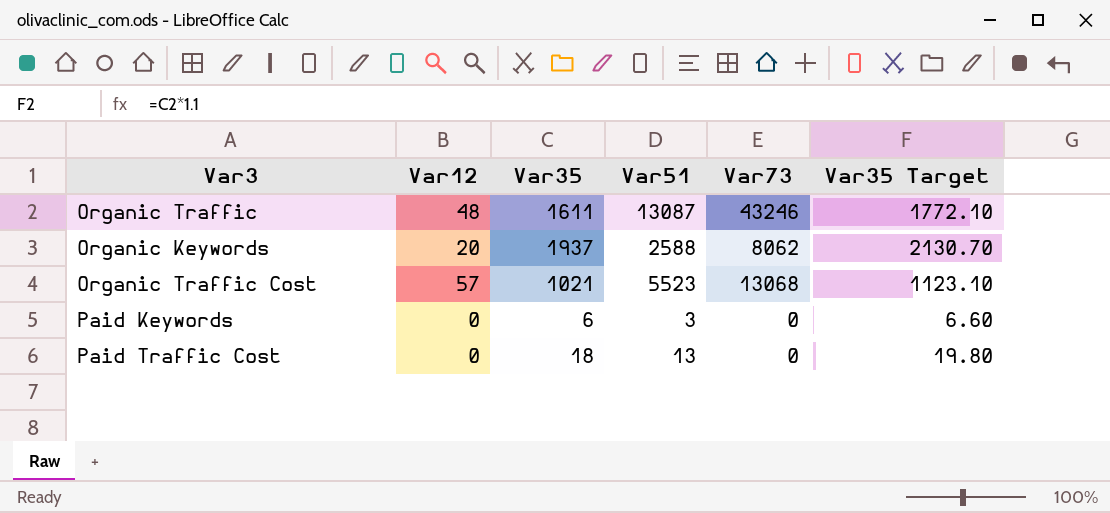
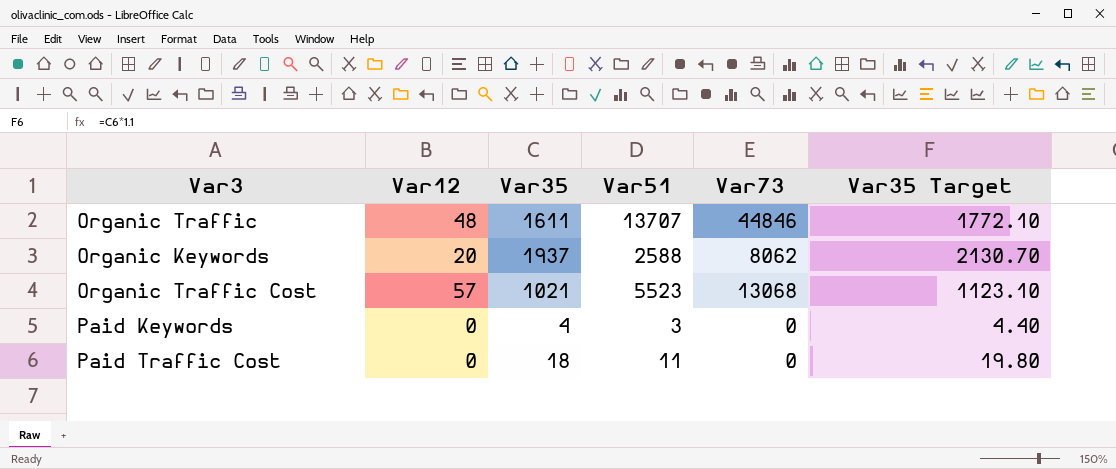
Organic Traffic | Var51: 13087 -> 13707
Organic Traffic | Var73: 43246 -> 44846
Paid Keywords | Var35: 6 -> 4
Paid Keywords | Var35 Target: 6.60 -> 4.40
Paid Traffic Cost | Var51: 13 -> 11

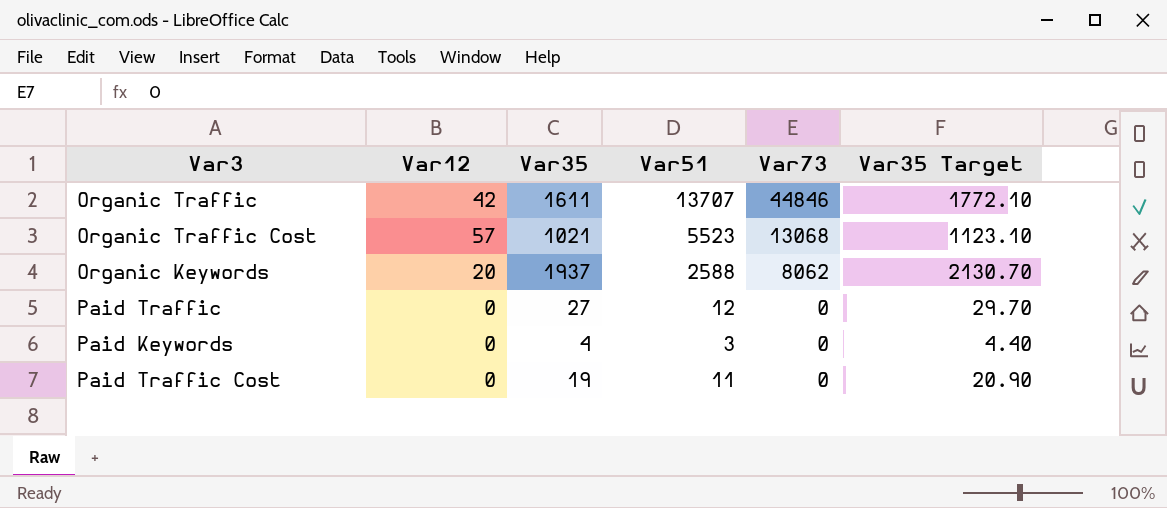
row order: none -> Var73 descending
Organic Traffic | Var12: 48 -> 42
row Paid Traffic: none -> 0 | 27 | 12 | 0 | 29.70
Paid Traffic Cost | Var35: 18 -> 19
Paid Traffic Cost | Var35 Target: 19.80 -> 20.90

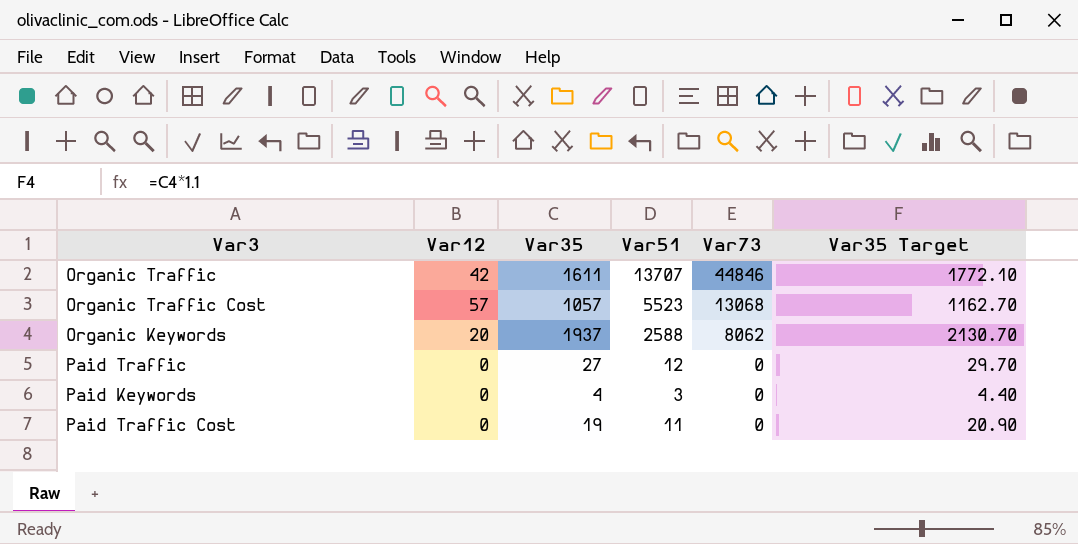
Organic Traffic Cost | Var35: 1021 -> 1057
Organic Traffic Cost | Var35 Target: 1123.10 -> 1162.70

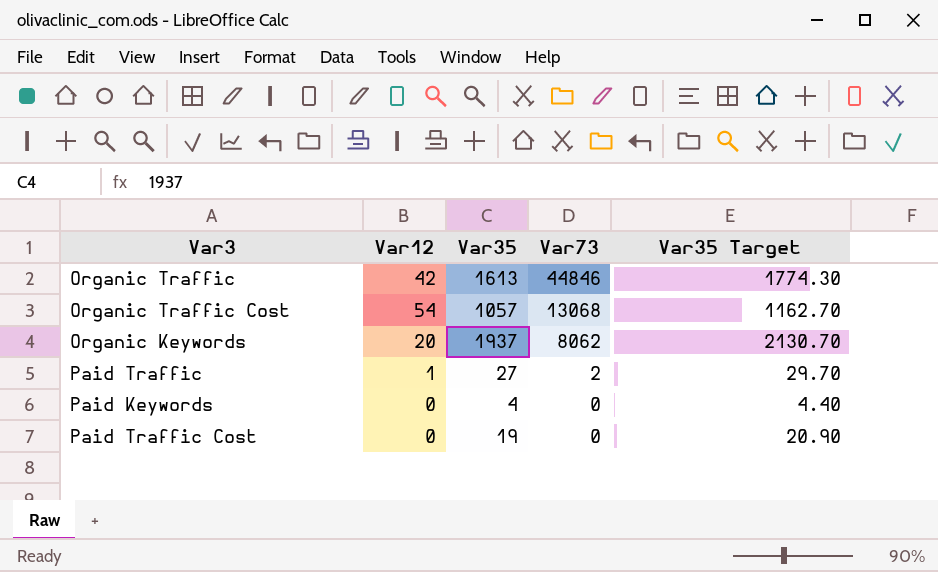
column Var51 | position: 4 -> none
Organic Traffic | Var35: 1611 -> 1613
Organic Traffic | Var35 Target: 1772.10 -> 1774.30
Organic Traffic Cost | Var12: 57 -> 54
Paid Traffic | Var12: 0 -> 1
Paid Traffic | Var73: 0 -> 2

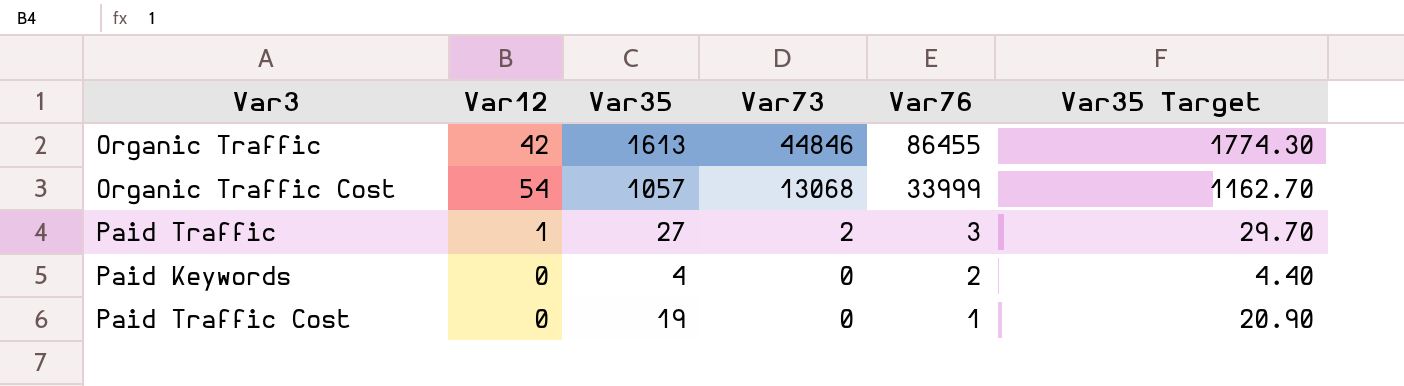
column Var76 | position: none -> 5
row Organic Keywords: 20 | 1937 | 8062 | 2130.70 -> none

